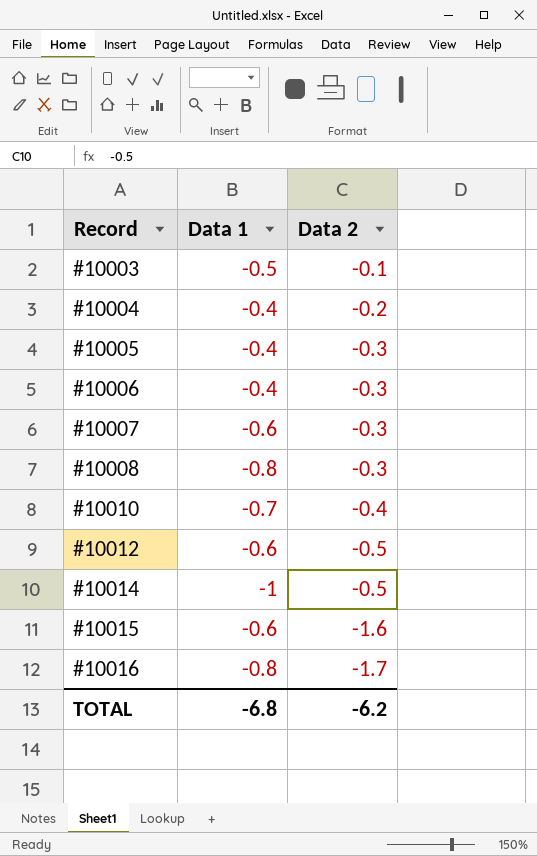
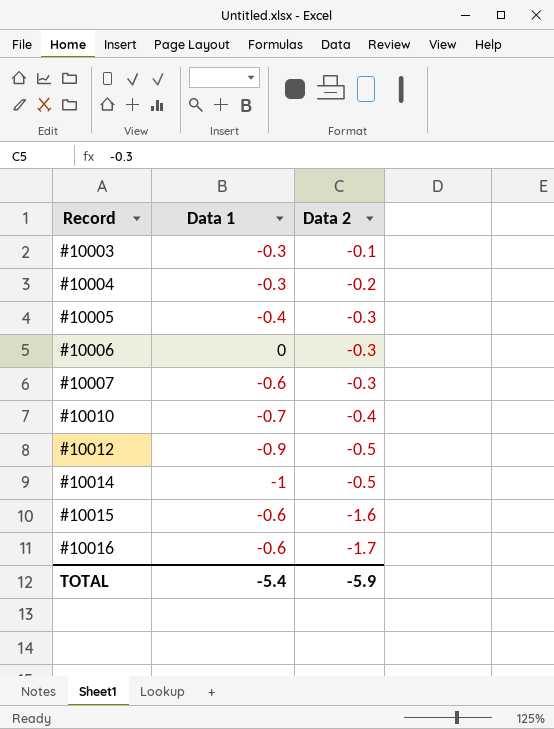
row #10008: -0.8 | -0.3 -> none
#10003 | Data 1: -0.5 -> -0.3
#10004 | Data 1: -0.4 -> -0.3
#10006 | Data 1: -0.4 -> 0
#10012 | Data 1: -0.6 -> -0.9
#10016 | Data 1: -0.8 -> -0.6
TOTAL | Data 1: -6.8 -> -5.4
TOTAL | Data 2: -6.2 -> -5.9

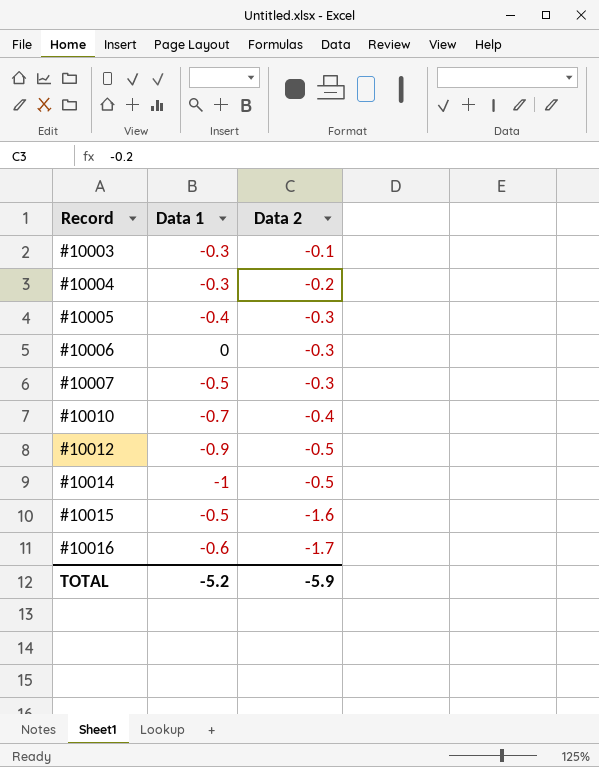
#10007 | Data 1: -0.6 -> -0.5
#10015 | Data 1: -0.6 -> -0.5
TOTAL | Data 1: -5.4 -> -5.2

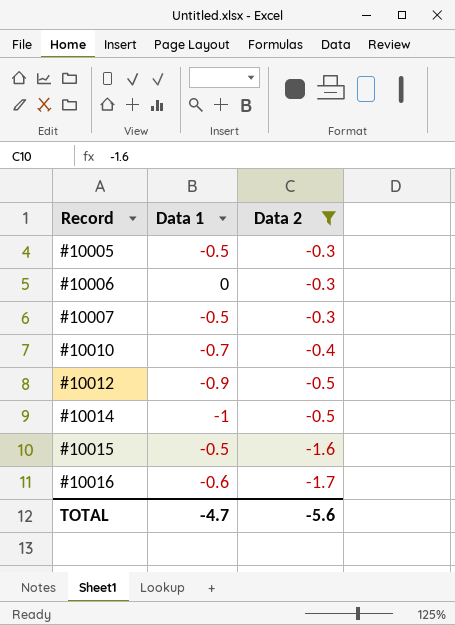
filter: none -> Data 2 <= -0.3
#10005 | Data 1: -0.4 -> -0.5
TOTAL | Data 1: -5.2 -> -4.7
TOTAL | Data 2: -5.9 -> -5.6

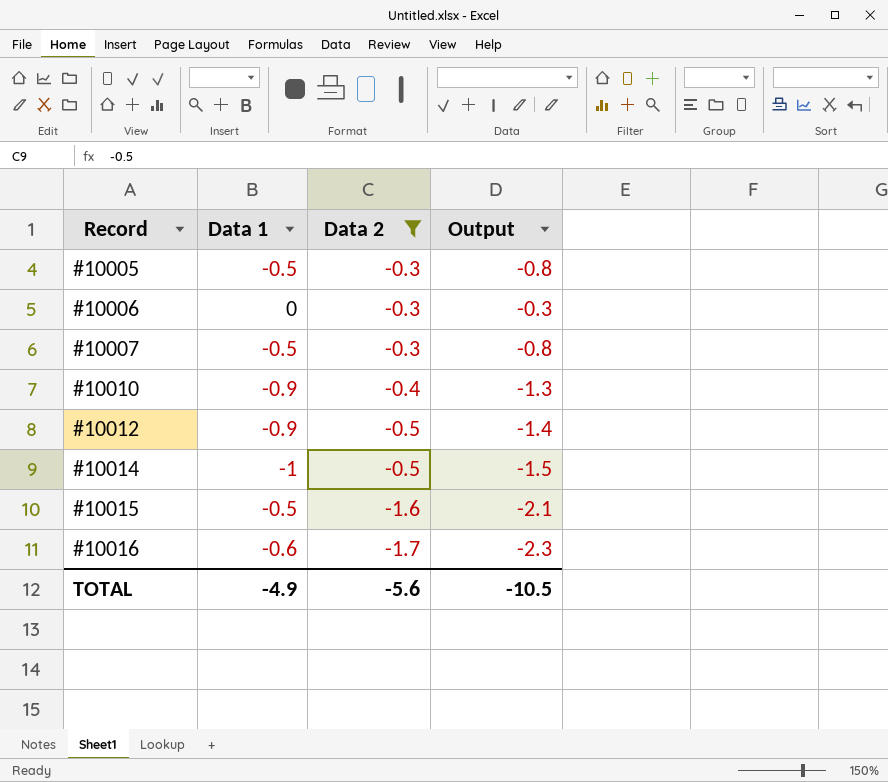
column Output | formula: none -> [Data 1] + [Data 2]
#10010 | Data 1: -0.7 -> -0.9
TOTAL | Data 1: -4.7 -> -4.9

